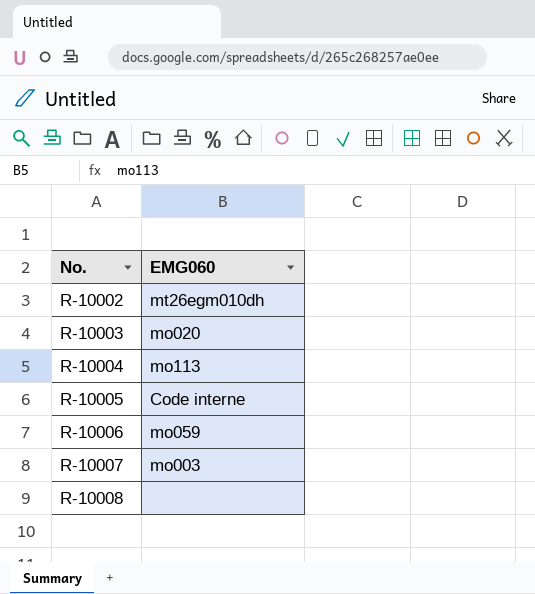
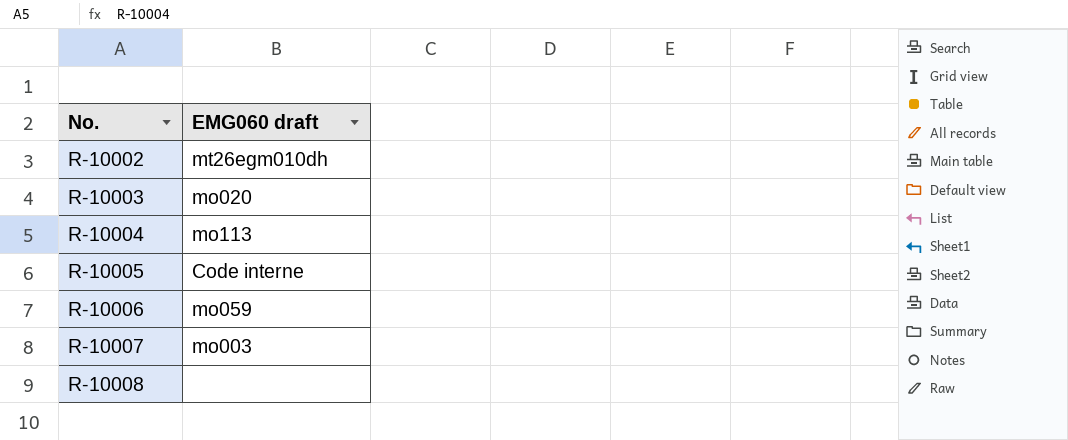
column name: EMG060 -> EMG060 draft

